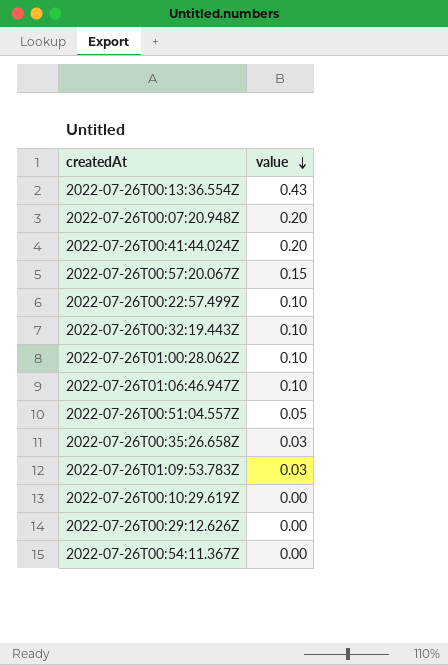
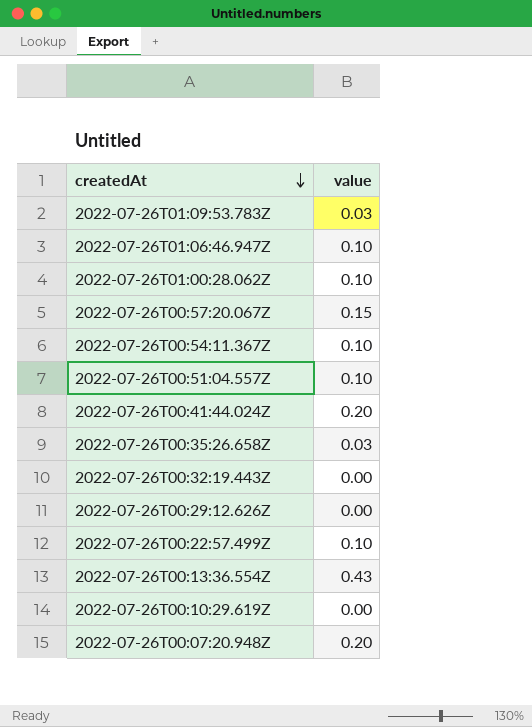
row order: value descending -> createdAt descending
2022-07-26T00:54:11.367Z | value: 0.00 -> 0.10
2022-07-26T00:51:04.557Z | value: 0.05 -> 0.10
2022-07-26T00:32:19.443Z | value: 0.10 -> 0.00

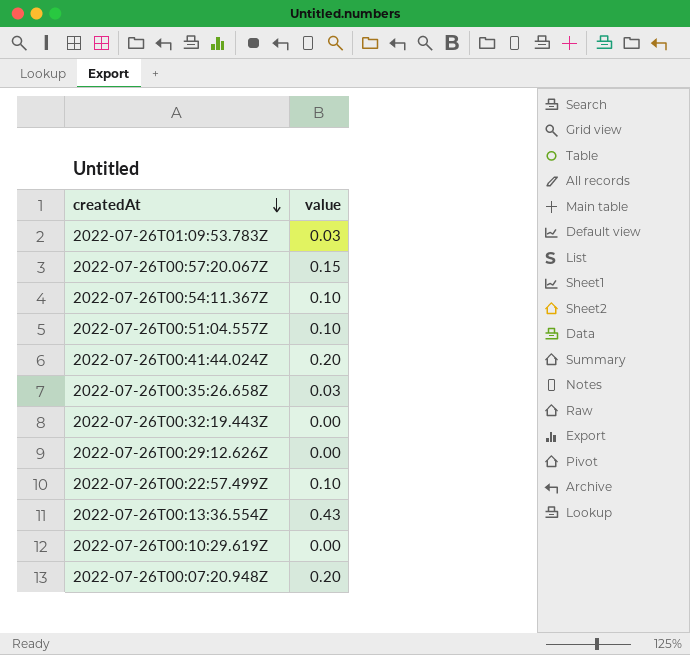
row 2022-07-26T01:06:46.947Z: 0.10 -> none
row 2022-07-26T01:00:28.062Z: 0.10 -> none

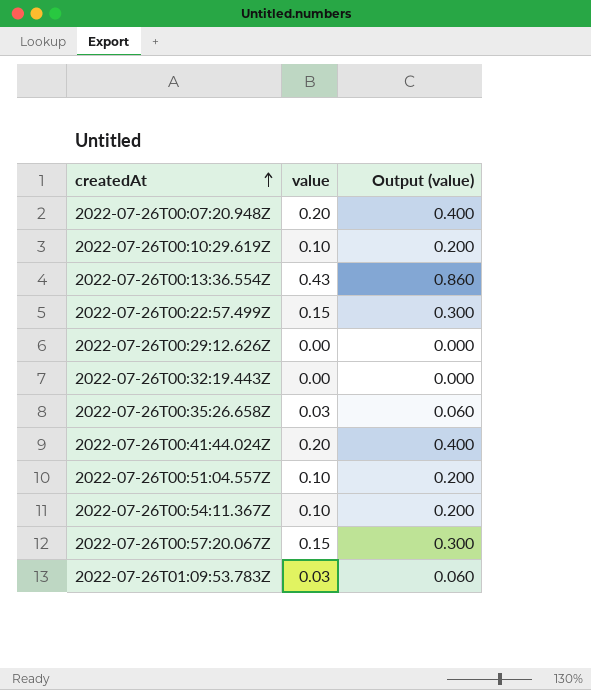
row order: createdAt descending -> createdAt ascending
column Output (value) | formula: none -> [value] * 2
2022-07-26T00:10:29.619Z | value: 0.00 -> 0.10
2022-07-26T00:22:57.499Z | value: 0.10 -> 0.15

